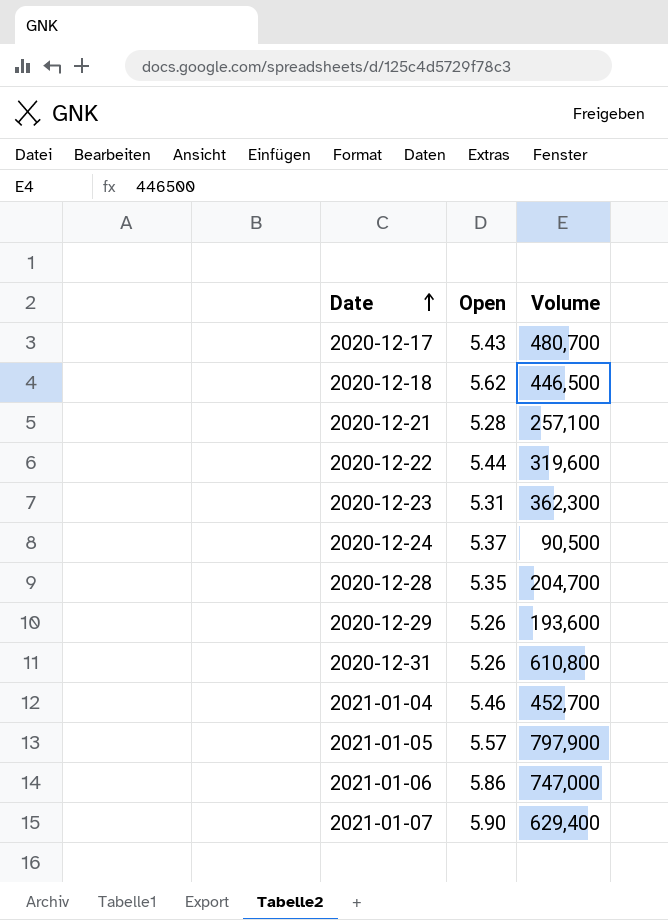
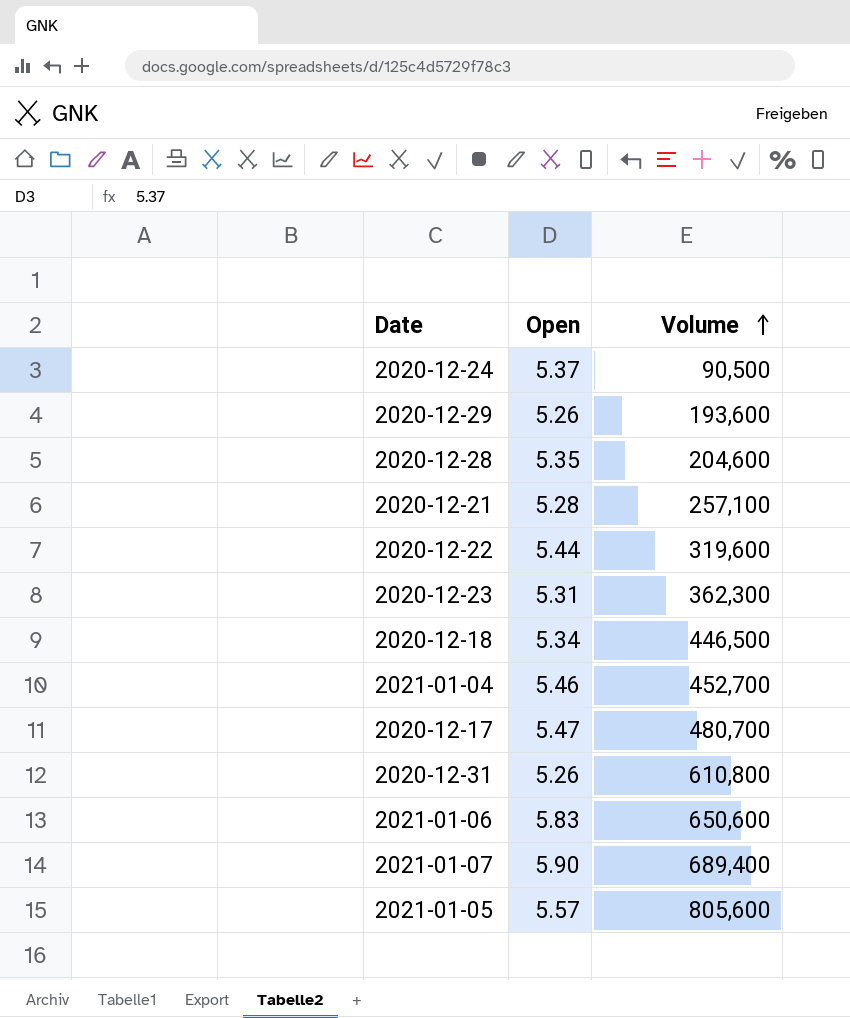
row order: Date ascending -> Volume ascending
2020-12-28 | Volume: 204,700 -> 204,600
2020-12-18 | Open: 5.62 -> 5.34
2020-12-17 | Open: 5.43 -> 5.47
2021-01-06 | Open: 5.86 -> 5.83
2021-01-06 | Volume: 747,000 -> 650,600
2021-01-07 | Volume: 629,400 -> 689,400
2021-01-05 | Volume: 797,900 -> 805,600

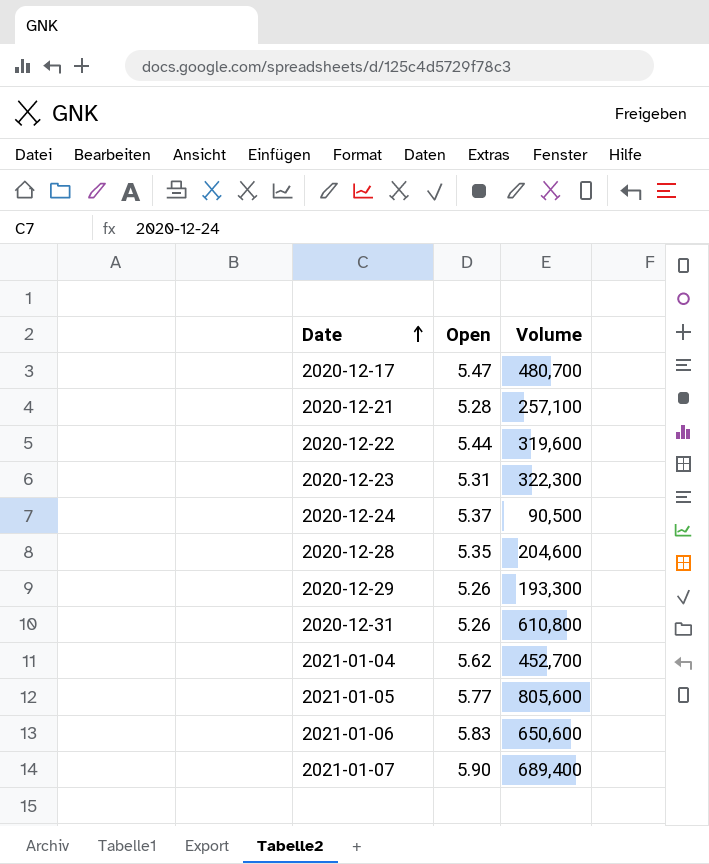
row order: Volume ascending -> Date ascending
row 2020-12-18: 5.34 | 446,500 -> none
2020-12-23 | Volume: 362,300 -> 322,300
2020-12-29 | Volume: 193,600 -> 193,300
2021-01-04 | Open: 5.46 -> 5.62
2021-01-05 | Open: 5.57 -> 5.77

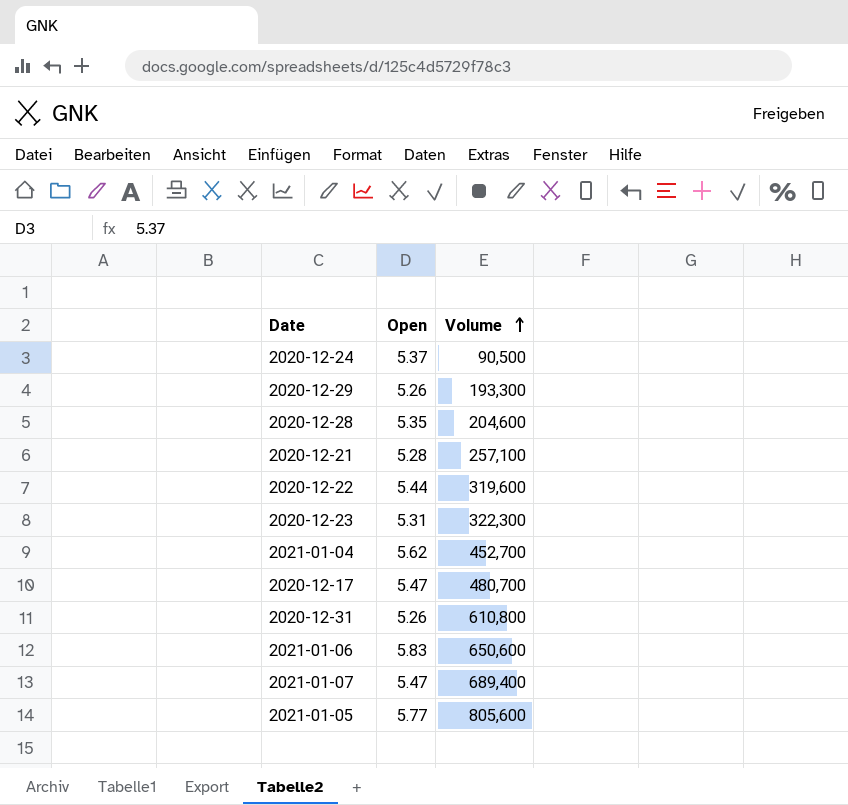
row order: Date ascending -> Volume ascending
2021-01-07 | Open: 5.90 -> 5.47

